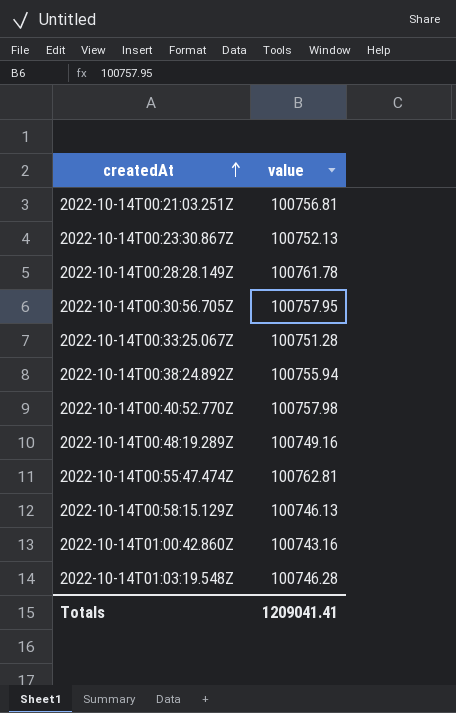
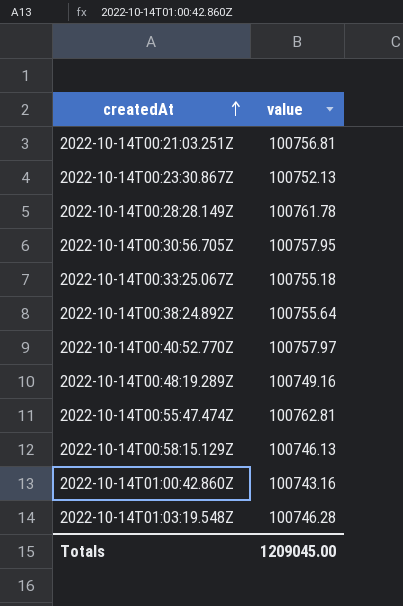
2022-10-14T00:33:25.067Z | value: 100751.28 -> 100755.18
2022-10-14T00:38:24.892Z | value: 100755.94 -> 100755.64
2022-10-14T00:40:52.770Z | value: 100757.98 -> 100757.97
Totals | value: 1209041.41 -> 1209045.00

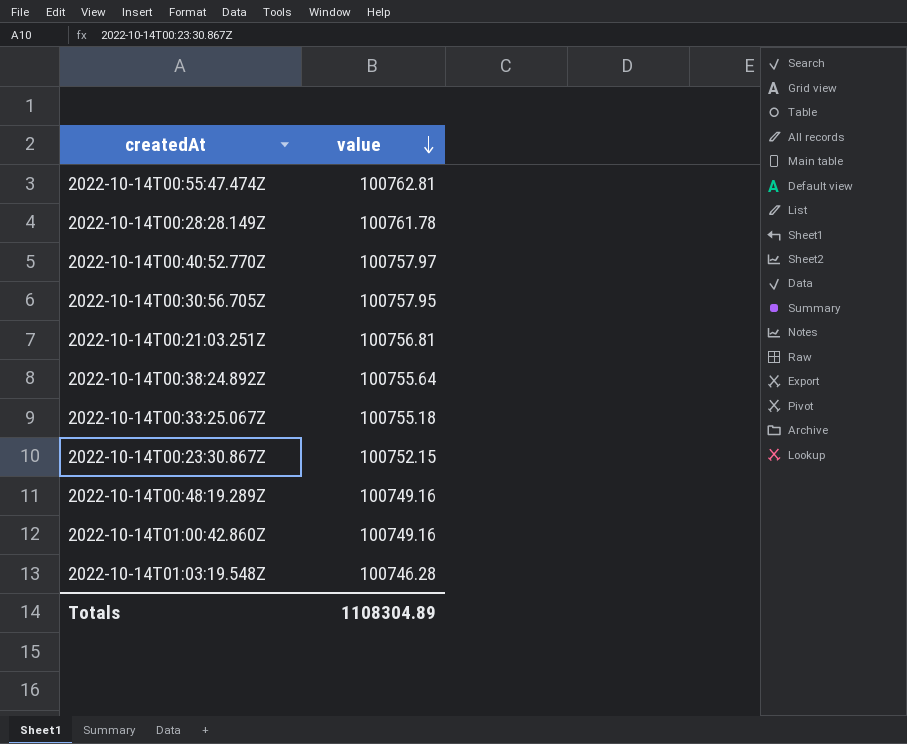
row order: createdAt ascending -> value descending
row 2022-10-14T00:58:15.129Z: 100746.13 -> none
2022-10-14T00:23:30.867Z | value: 100752.13 -> 100752.15
2022-10-14T01:00:42.860Z | value: 100743.16 -> 100749.16
Totals | value: 1209045.00 -> 1108304.89

